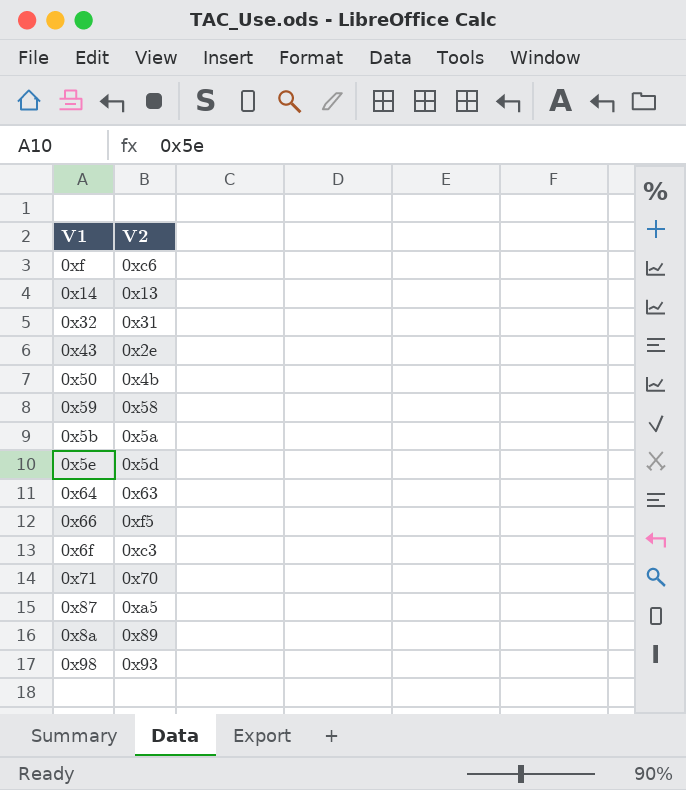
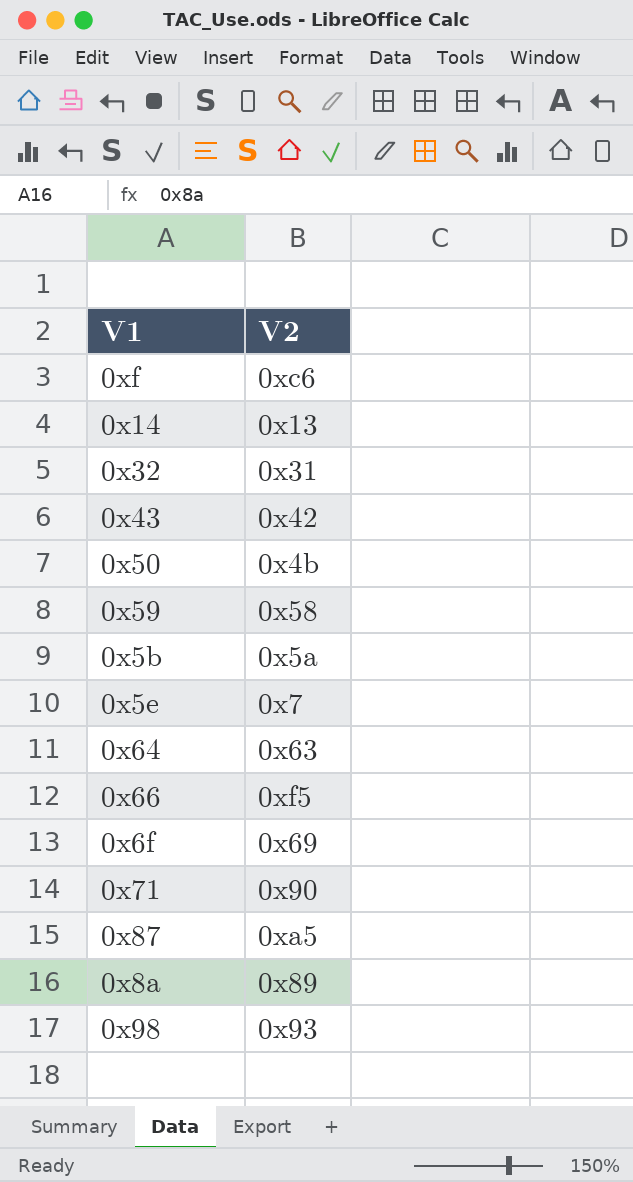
0x43 | V2: 0x2e -> 0x42
0x5e | V2: 0x5d -> 0x7
0x6f | V2: 0xc3 -> 0x69
0x71 | V2: 0x70 -> 0x90

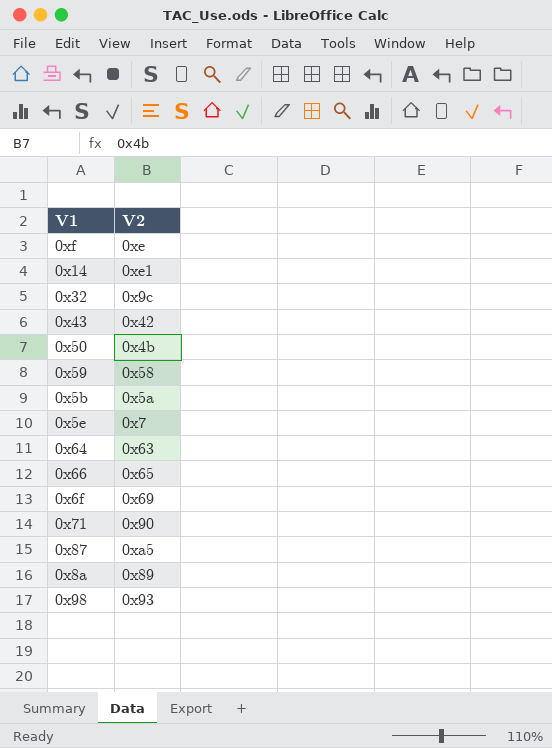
0xf | V2: 0xc6 -> 0xe
0x14 | V2: 0x13 -> 0xe1
0x32 | V2: 0x31 -> 0x9c
0x66 | V2: 0xf5 -> 0x65

